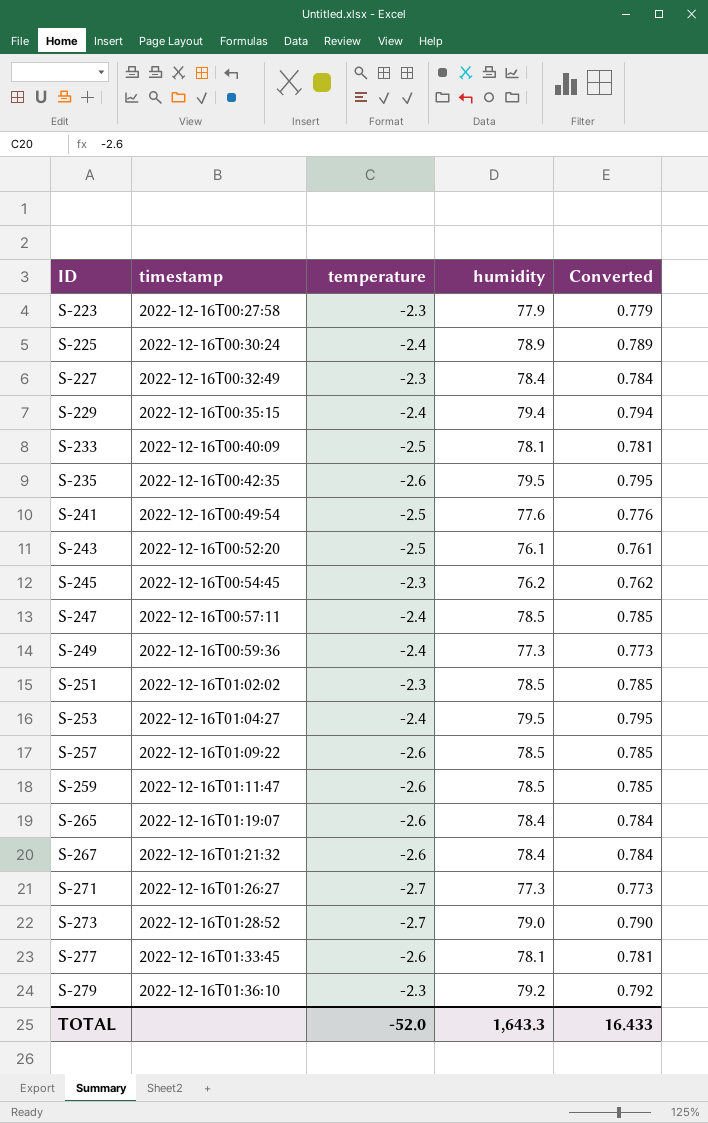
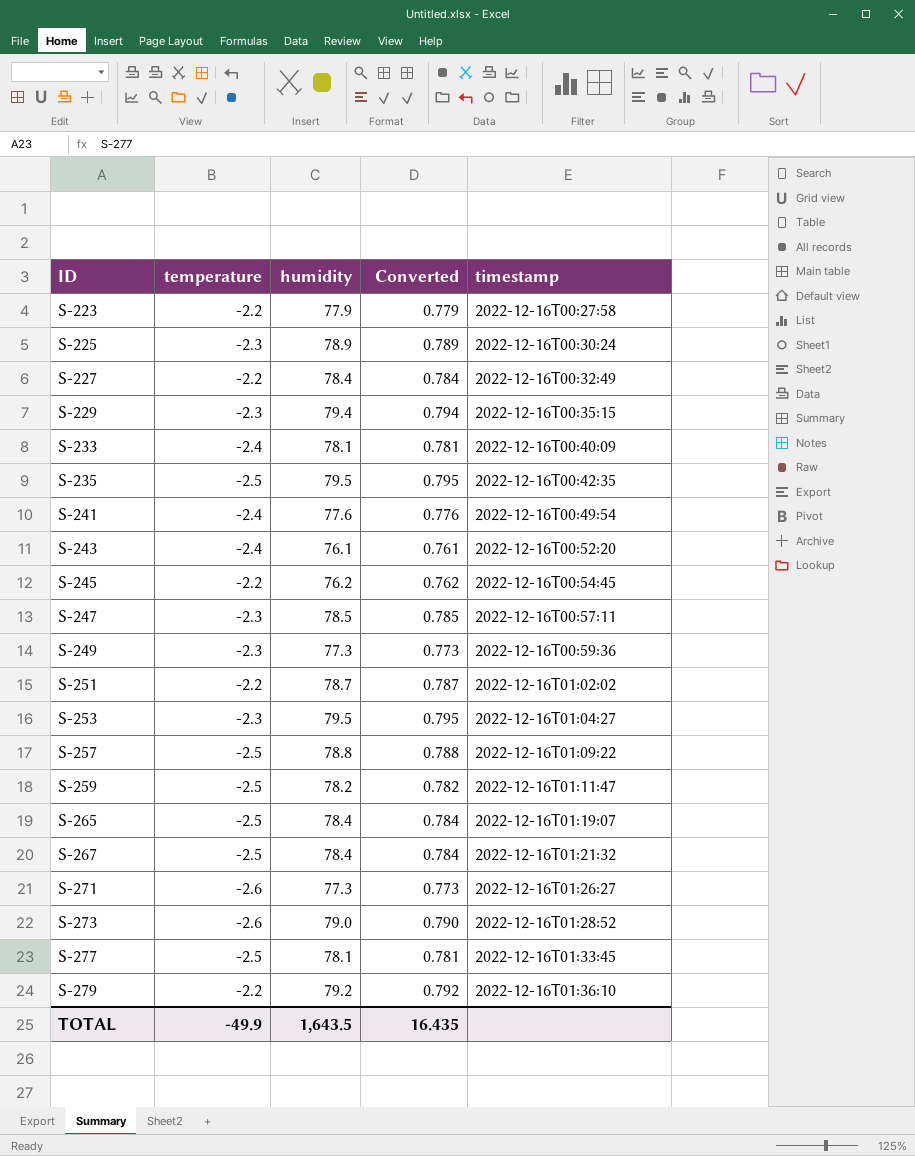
column timestamp | position: 2 -> 5
S-223 | temperature: -2.3 -> -2.2
S-225 | temperature: -2.4 -> -2.3
S-227 | temperature: -2.3 -> -2.2
S-229 | temperature: -2.4 -> -2.3
S-233 | temperature: -2.5 -> -2.4
S-235 | temperature: -2.6 -> -2.5
S-241 | temperature: -2.5 -> -2.4
S-243 | temperature: -2.5 -> -2.4
S-245 | temperature: -2.3 -> -2.2
S-247 | temperature: -2.4 -> -2.3
S-249 | temperature: -2.4 -> -2.3
S-251 | temperature: -2.3 -> -2.2
S-251 | humidity: 78.5 -> 78.7
S-251 | Converted: 0.785 -> 0.787
S-253 | temperature: -2.4 -> -2.3
S-257 | temperature: -2.6 -> -2.5
S-257 | humidity: 78.5 -> 78.8
S-257 | Converted: 0.785 -> 0.788
S-259 | temperature: -2.6 -> -2.5
S-259 | humidity: 78.5 -> 78.2
S-259 | Converted: 0.785 -> 0.782
S-265 | temperature: -2.6 -> -2.5
S-267 | temperature: -2.6 -> -2.5
S-271 | temperature: -2.7 -> -2.6
S-273 | temperature: -2.7 -> -2.6
S-277 | temperature: -2.6 -> -2.5
S-279 | temperature: -2.3 -> -2.2
TOTAL | temperature: -52.0 -> -49.9
TOTAL | humidity: 1,643.3 -> 1,643.5
TOTAL | Converted: 16.433 -> 16.435

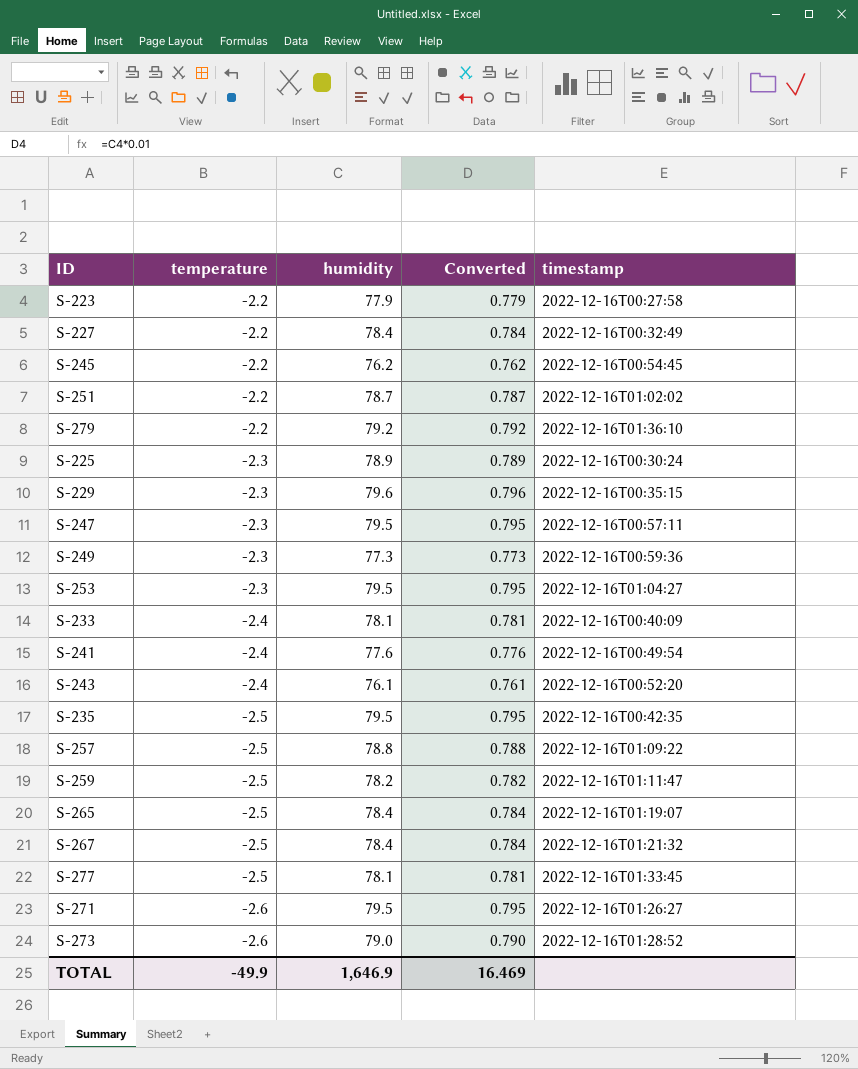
row order: ID ascending -> temperature descending
S-229 | humidity: 79.4 -> 79.6
S-229 | Converted: 0.794 -> 0.796
S-247 | humidity: 78.5 -> 79.5
S-247 | Converted: 0.785 -> 0.795
S-271 | humidity: 77.3 -> 79.5
S-271 | Converted: 0.773 -> 0.795
TOTAL | humidity: 1,643.5 -> 1,646.9
TOTAL | Converted: 16.435 -> 16.469

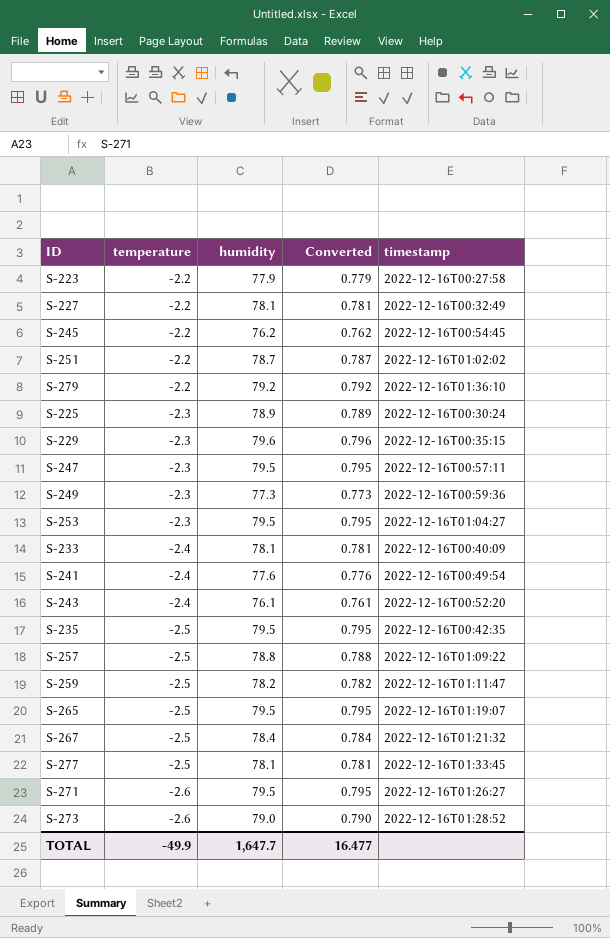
S-227 | humidity: 78.4 -> 78.1
S-227 | Converted: 0.784 -> 0.781
S-265 | humidity: 78.4 -> 79.5
S-265 | Converted: 0.784 -> 0.795
TOTAL | humidity: 1,646.9 -> 1,647.7
TOTAL | Converted: 16.469 -> 16.477

